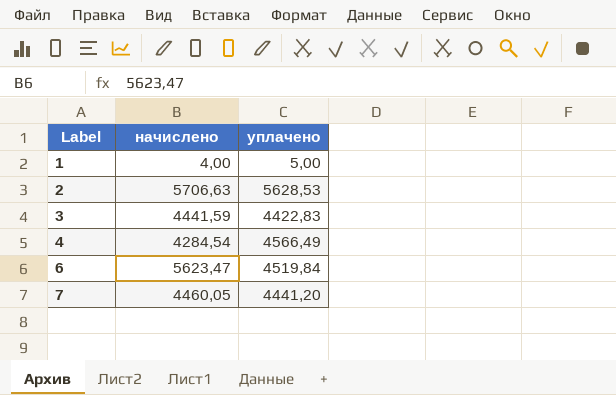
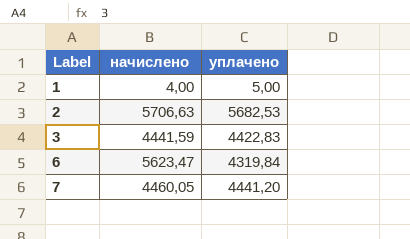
row 4: 4284,54 | 4566,49 -> none
2 | уплачено: 5628,53 -> 5682,53
6 | уплачено: 4519,84 -> 4319,84

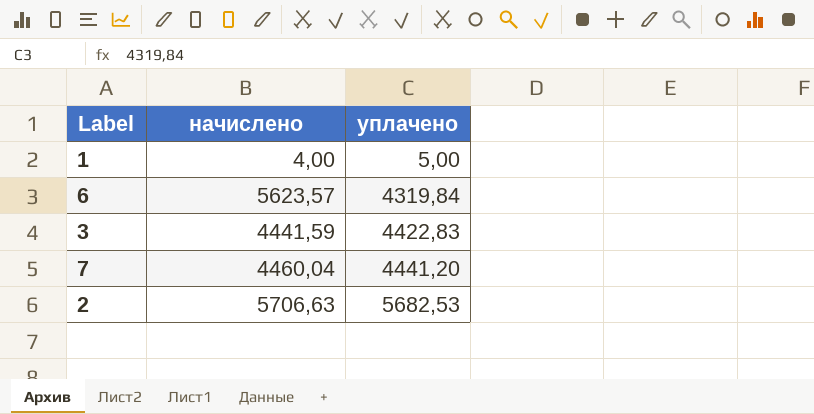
row order: Label ascending -> уплачено ascending
6 | начислено: 5623,47 -> 5623,57
7 | начислено: 4460,05 -> 4460,04

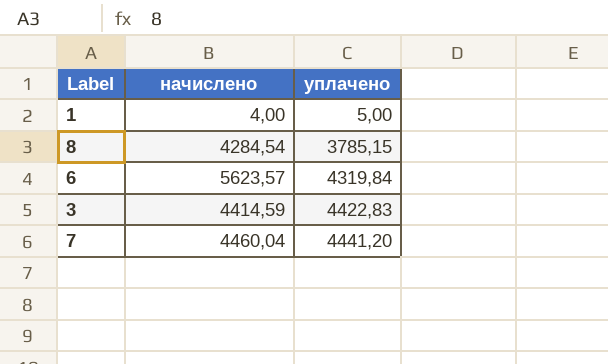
row 2: 5706,63 | 5682,53 -> none
row 8: none -> 4284,54 | 3785,15
3 | начислено: 4441,59 -> 4414,59

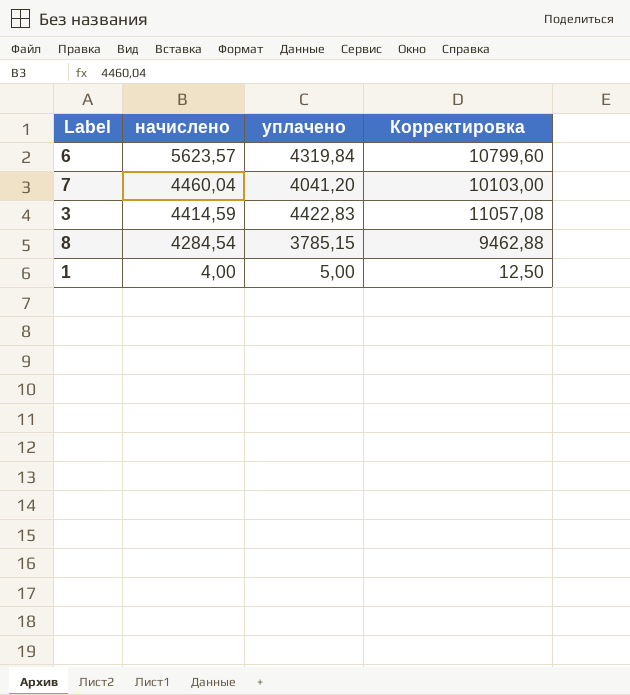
row order: уплачено ascending -> начислено descending
column Корректировка | formula: none -> [уплачено] * 2,5
7 | уплачено: 4441,20 -> 4041,20

